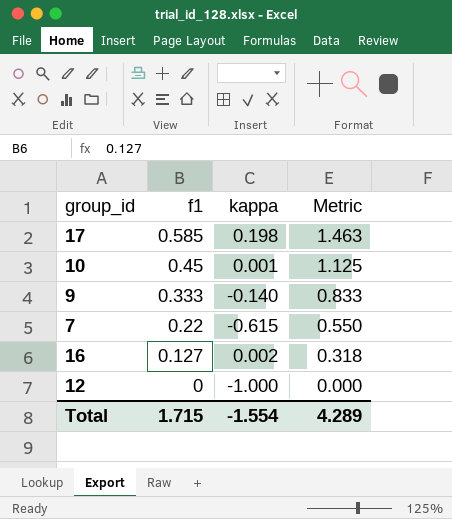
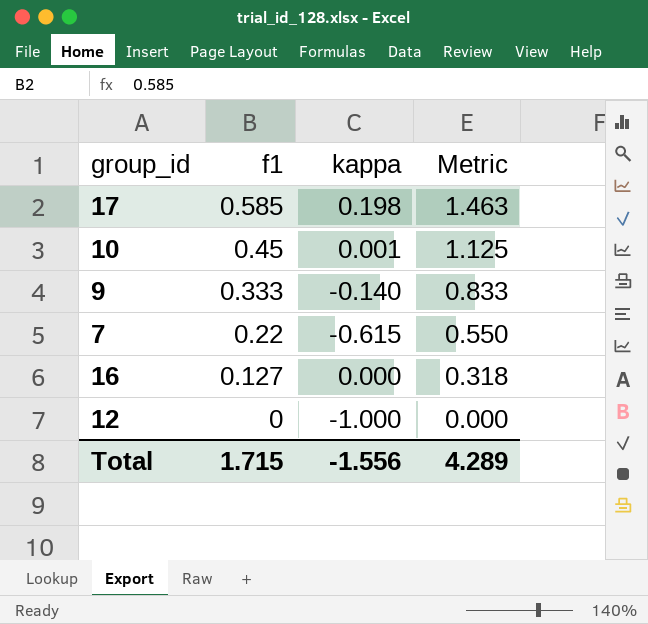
16 | kappa: 0.002 -> 0.000
Total | kappa: -1.554 -> -1.556

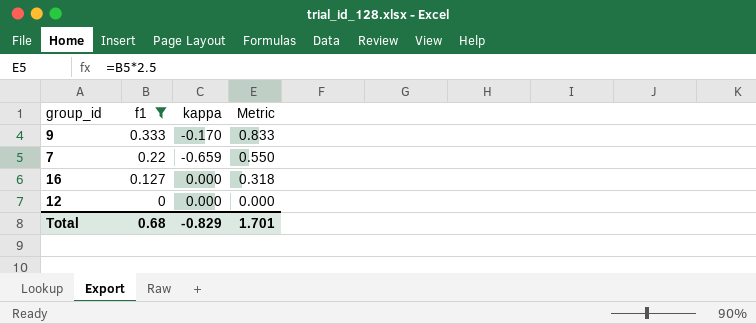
filter: none -> f1 <= 0.333
9 | kappa: -0.140 -> -0.170
7 | kappa: -0.615 -> -0.659
12 | kappa: -1.000 -> 0.000
Total | f1: 1.715 -> 0.68
Total | kappa: -1.556 -> -0.829
Total | Metric: 4.289 -> 1.701

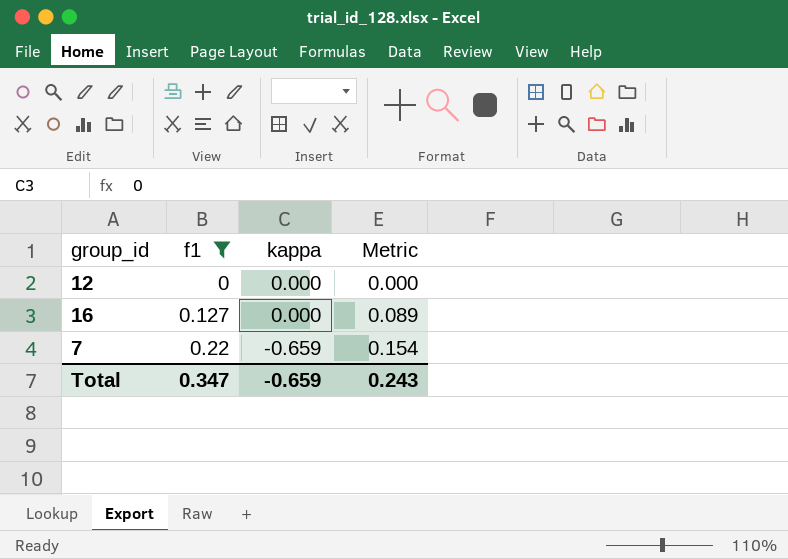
row order: f1 descending -> f1 ascending
column Metric | formula: [f1] * 2.5 -> [f1] * 0.7
row 9: 0.333 | -0.170 | 0.833 -> none
Total | f1: 0.68 -> 0.347
Total | kappa: -0.829 -> -0.659
Total | Metric: 1.701 -> 0.243

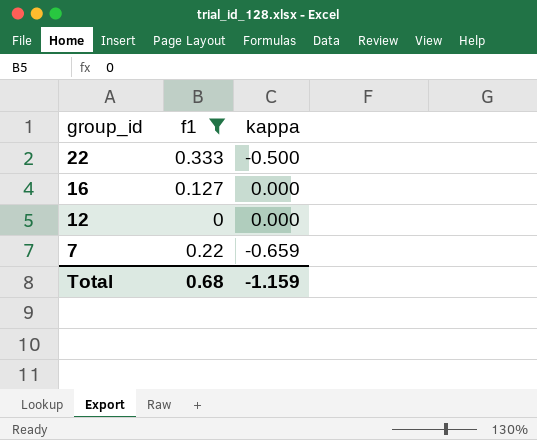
row order: f1 ascending -> group_id descending
column Metric | formula: [f1] * 0.7 -> none
row 22: none -> 0.333 | -0.500
Total | f1: 0.347 -> 0.68
Total | kappa: -0.659 -> -1.159

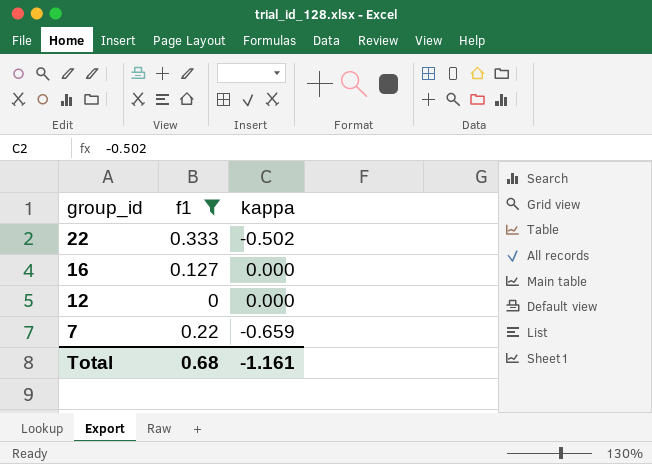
22 | kappa: -0.500 -> -0.502
Total | kappa: -1.159 -> -1.161

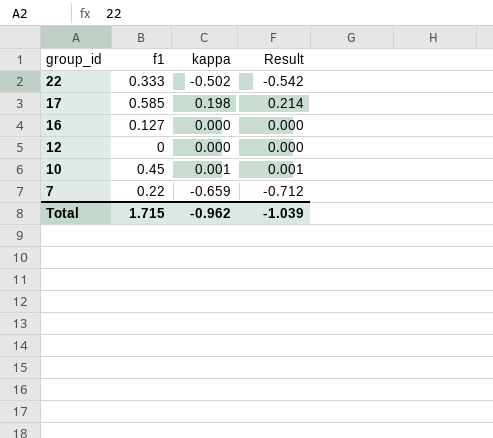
filter: f1 <= 0.333 -> none
column Result | formula: none -> [kappa] * 1.08
Total | f1: 0.68 -> 1.715
Total | kappa: -1.161 -> -0.962

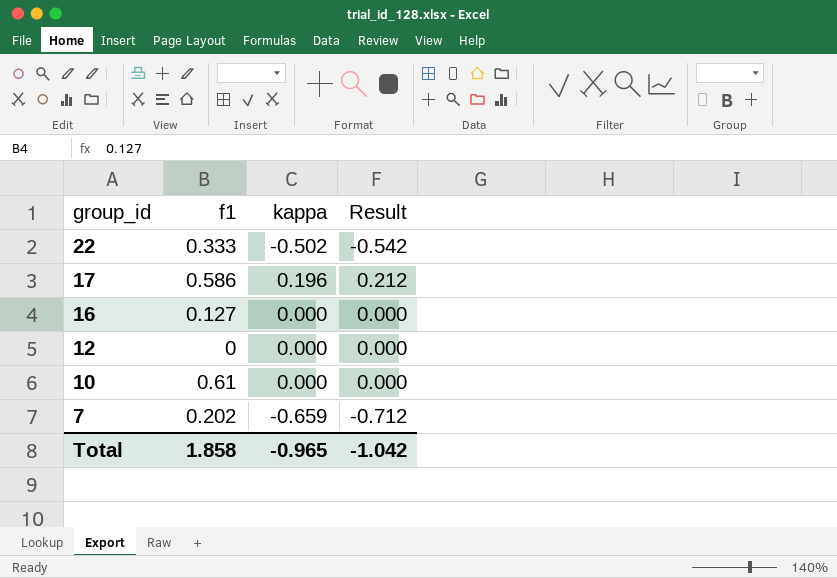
17 | f1: 0.585 -> 0.586
17 | kappa: 0.198 -> 0.196
17 | Result: 0.214 -> 0.212
10 | f1: 0.45 -> 0.61
10 | kappa: 0.001 -> 0.000
10 | Result: 0.001 -> 0.000
7 | f1: 0.22 -> 0.202
Total | f1: 1.715 -> 1.858
Total | kappa: -0.962 -> -0.965
Total | Result: -1.039 -> -1.042

